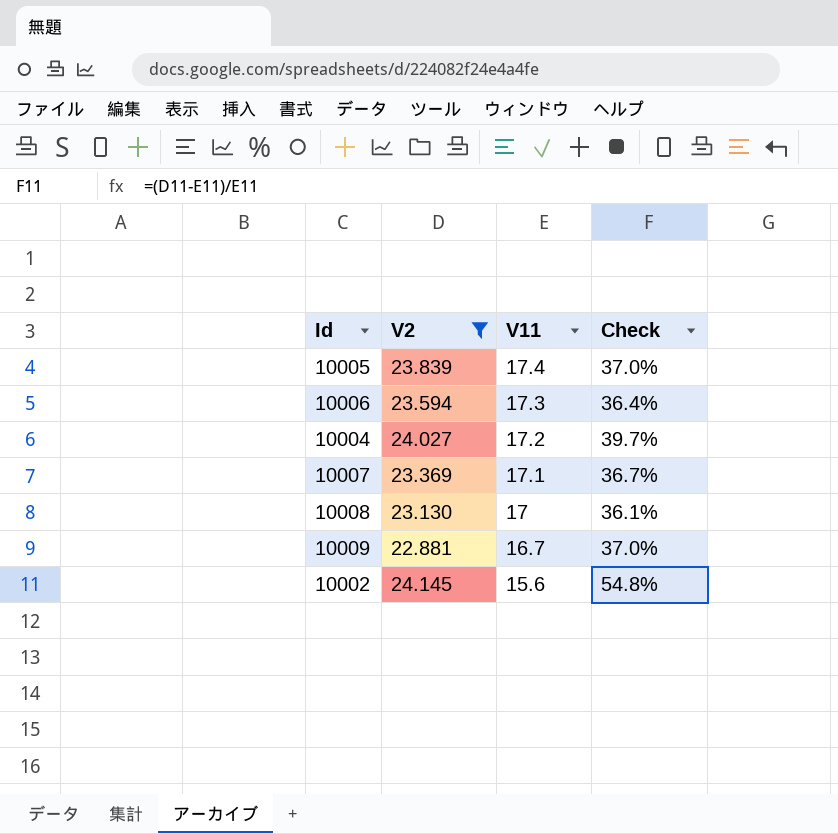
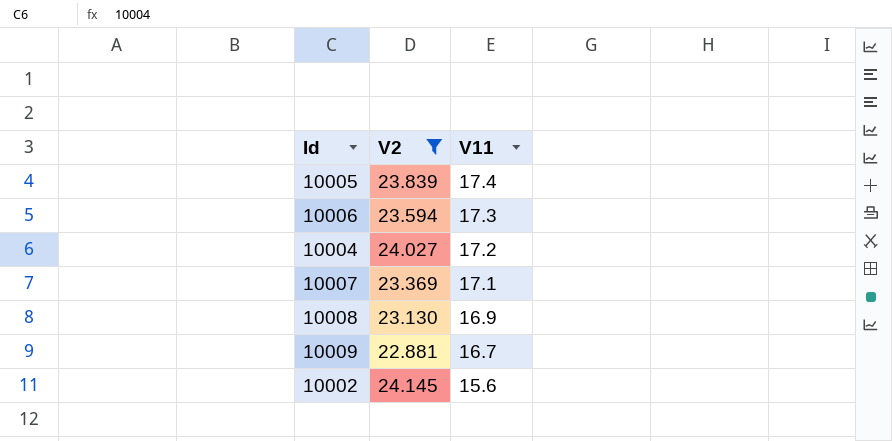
column Check | formula: ([V2] - [V11]) / [V11] -> none
10008 | V11: 17 -> 16.9

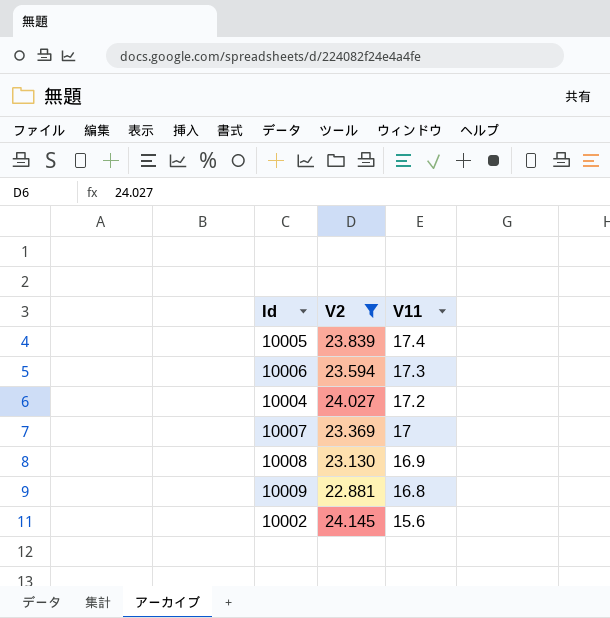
10007 | V11: 17.1 -> 17
10009 | V11: 16.7 -> 16.8

